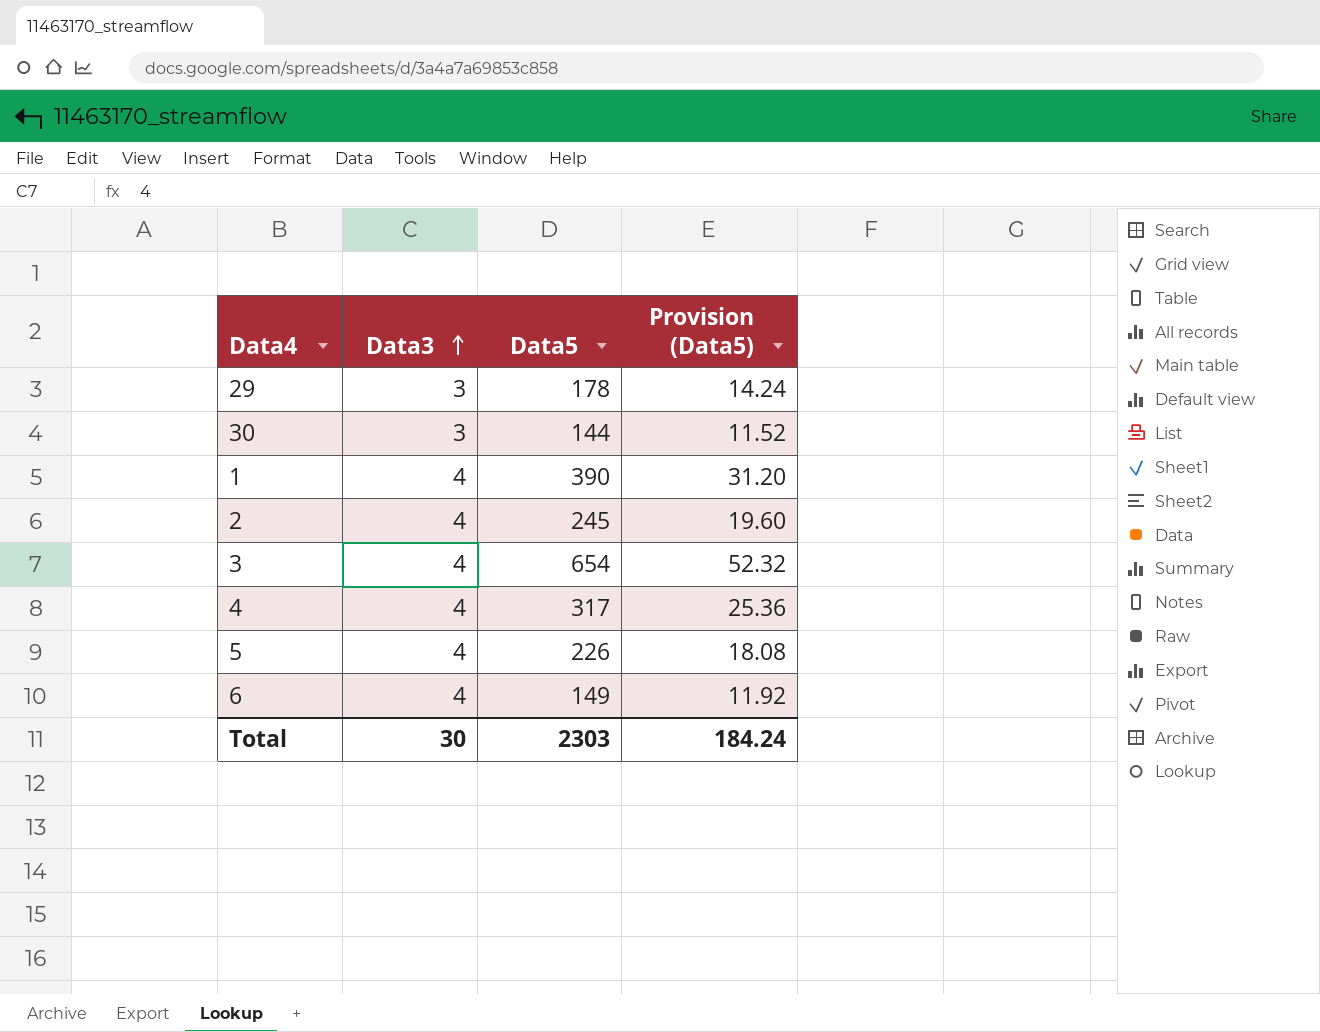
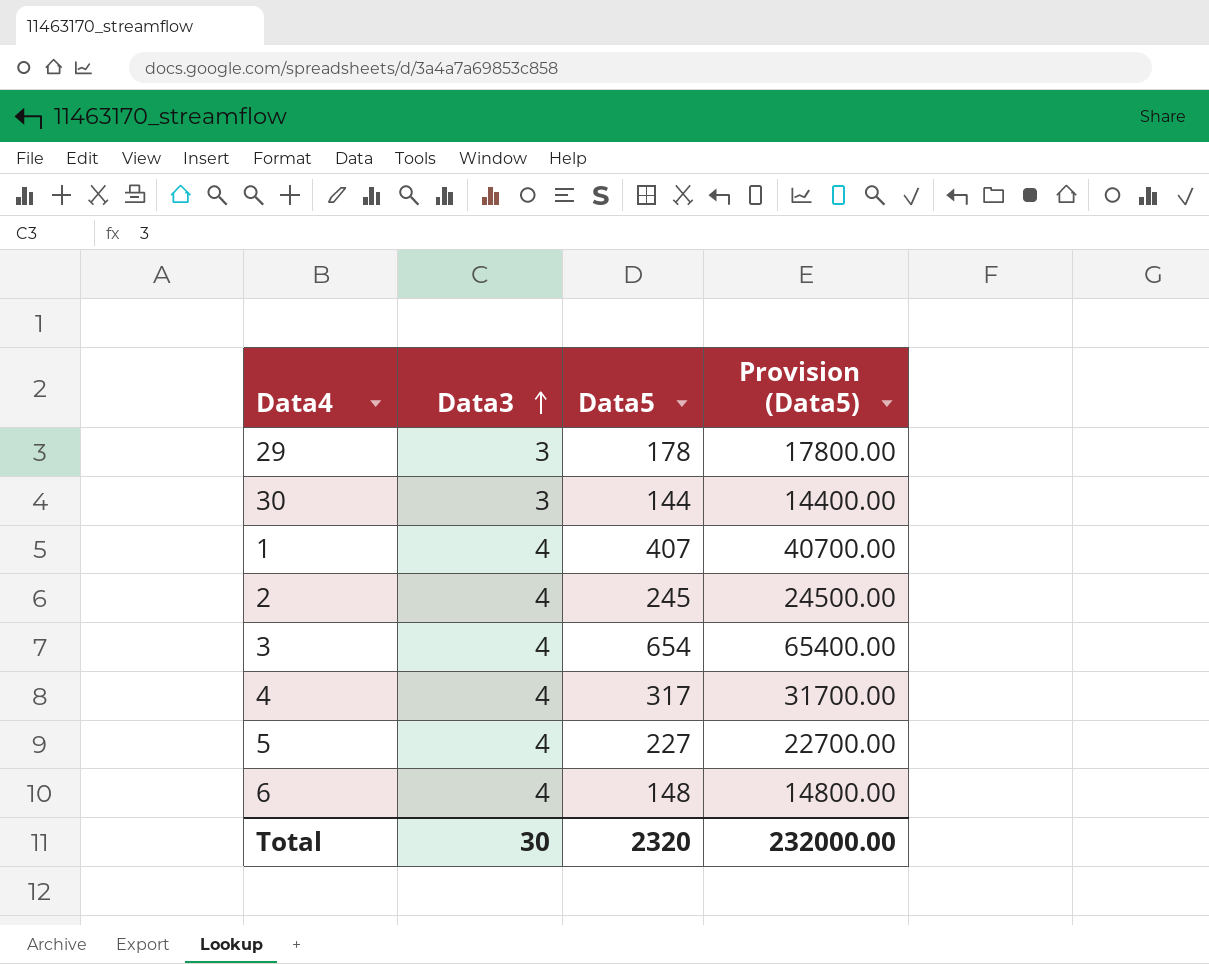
column Provision (Data5) | formula: [Data5] * 0.08 -> [Data5] * 100
1 | Data5: 390 -> 407
5 | Data5: 226 -> 227
6 | Data5: 149 -> 148
Total | Data5: 2303 -> 2320
Total | Provision (Data5): 184.24 -> 232000.00

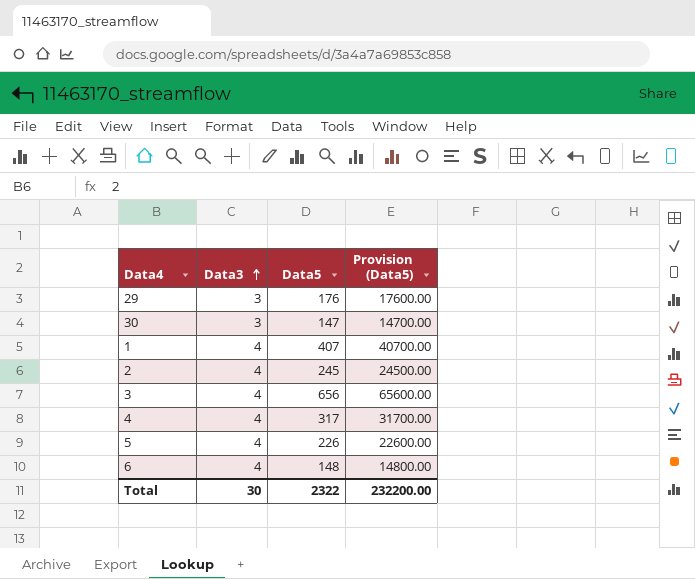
29 | Data5: 178 -> 176
29 | Provision (Data5): 17800.00 -> 17600.00
30 | Data5: 144 -> 147
30 | Provision (Data5): 14400.00 -> 14700.00
3 | Data5: 654 -> 656
3 | Provision (Data5): 65400.00 -> 65600.00
5 | Data5: 227 -> 226
5 | Provision (Data5): 22700.00 -> 22600.00
Total | Data5: 2320 -> 2322
Total | Provision (Data5): 232000.00 -> 232200.00

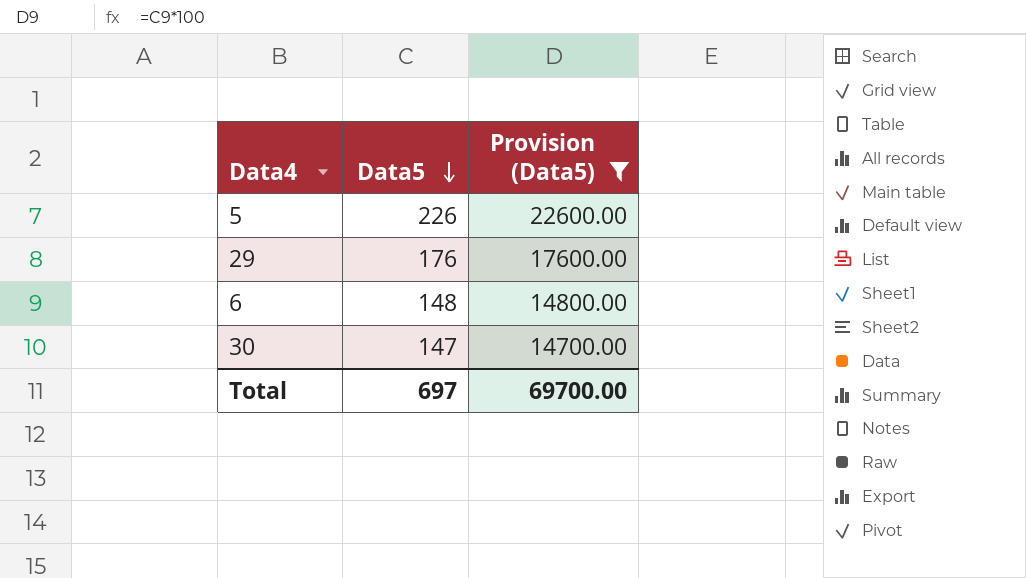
filter: none -> Provision (Data5) <= 22600.00
row order: Data3 ascending -> Data5 descending
column Data3 | position: 2 -> none
Total | Data5: 2322 -> 697
Total | Provision (Data5): 232200.00 -> 69700.00

